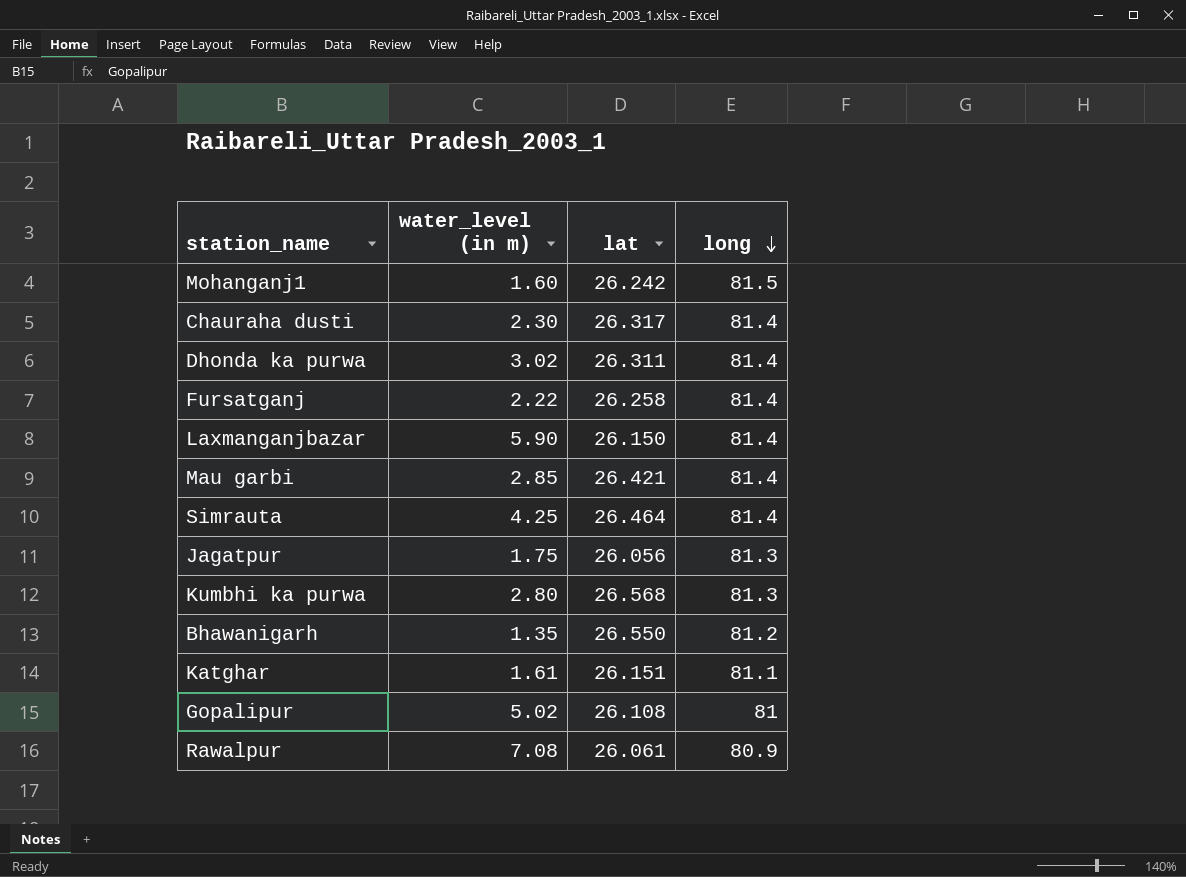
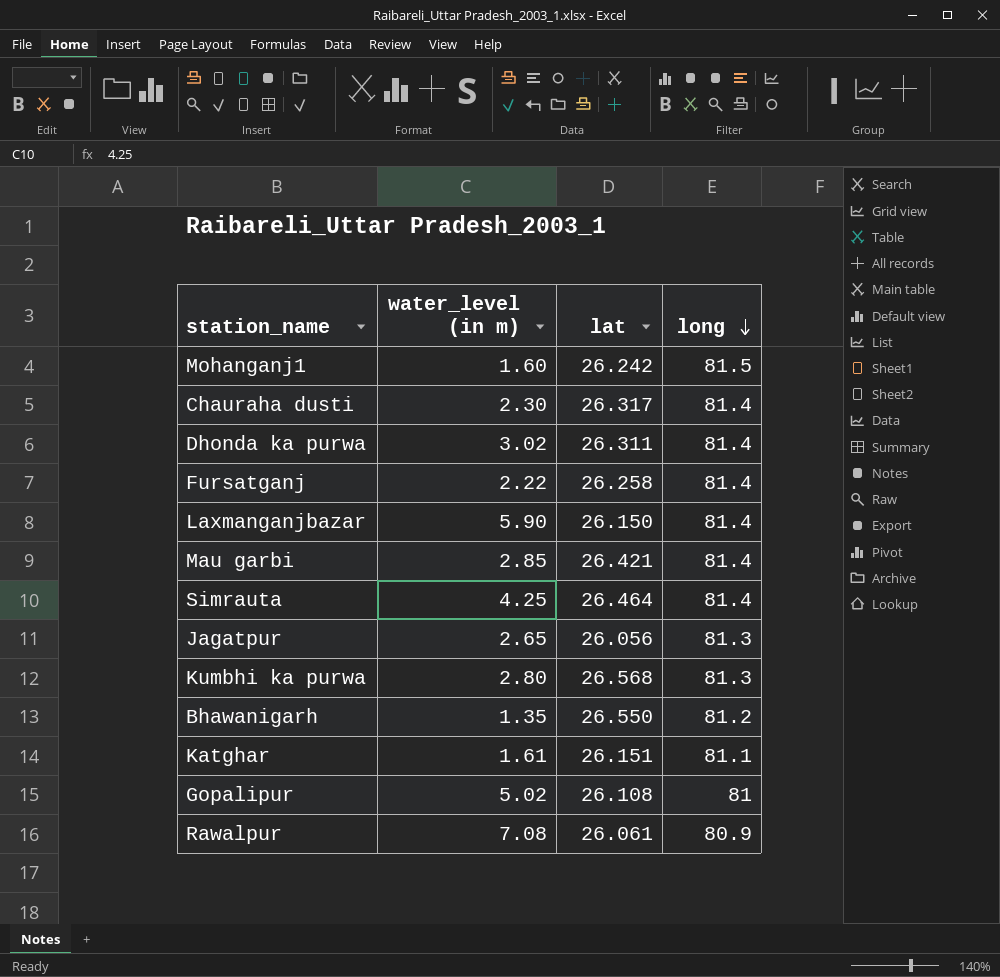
Jagatpur | water_level (in m): 1.75 -> 2.65

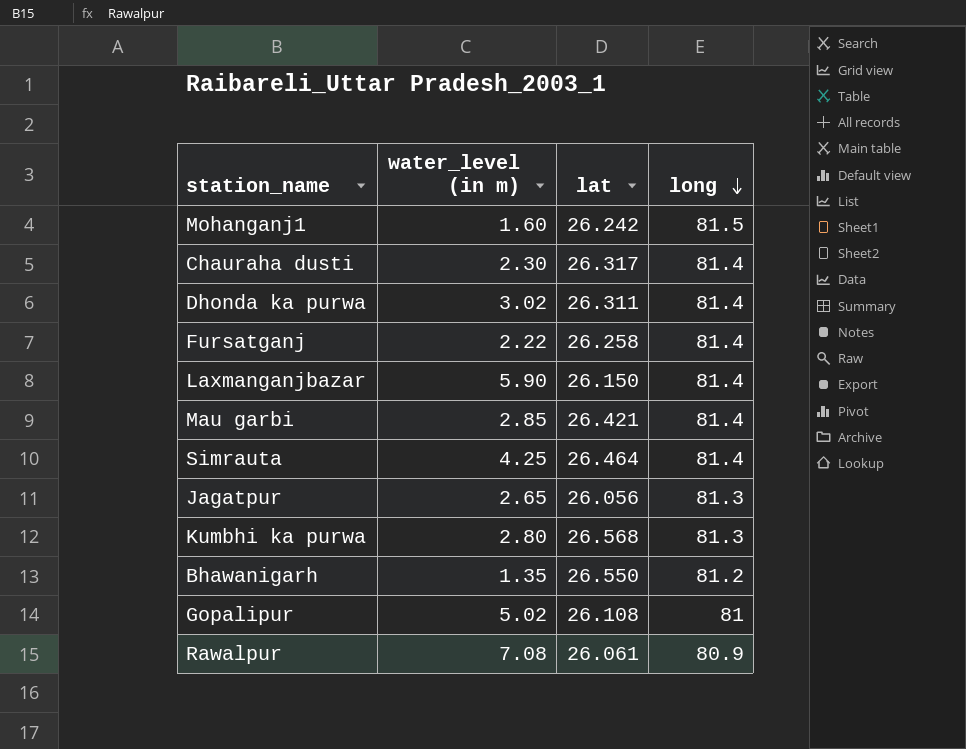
row Katghar: 1.61 | 26.151 | 81.1 -> none

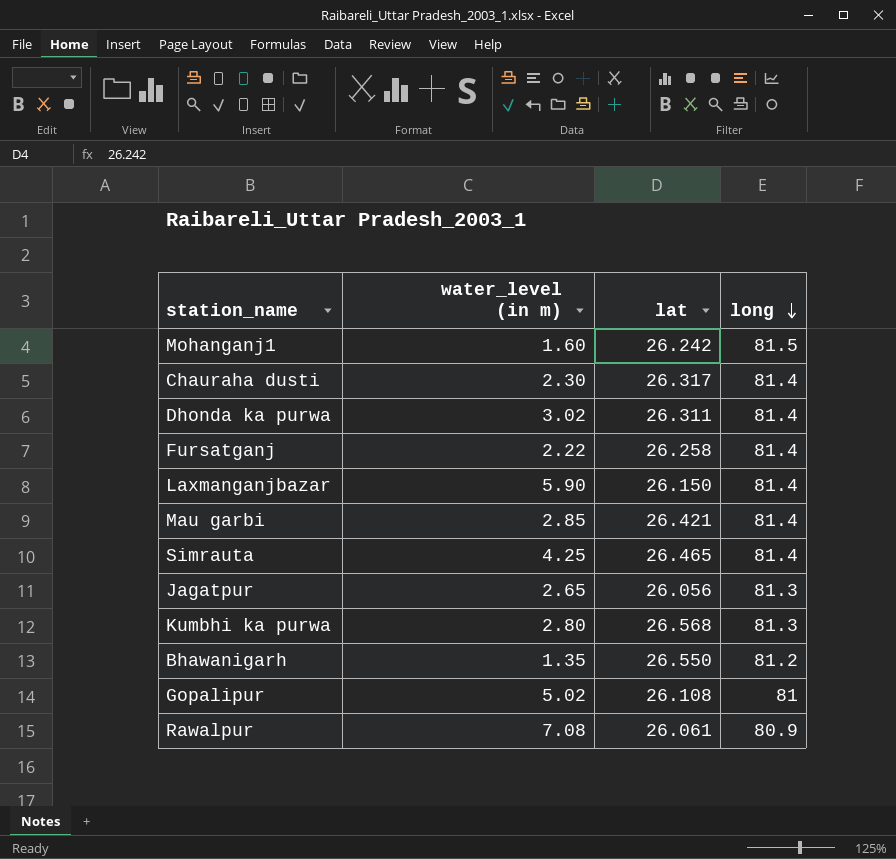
Simrauta | lat: 26.464 -> 26.465

